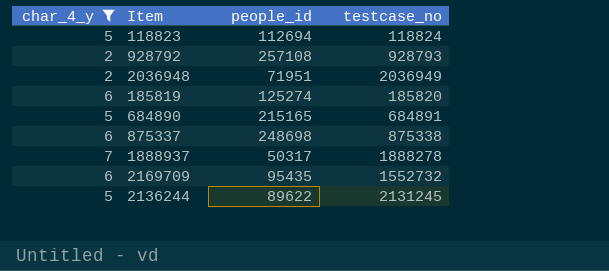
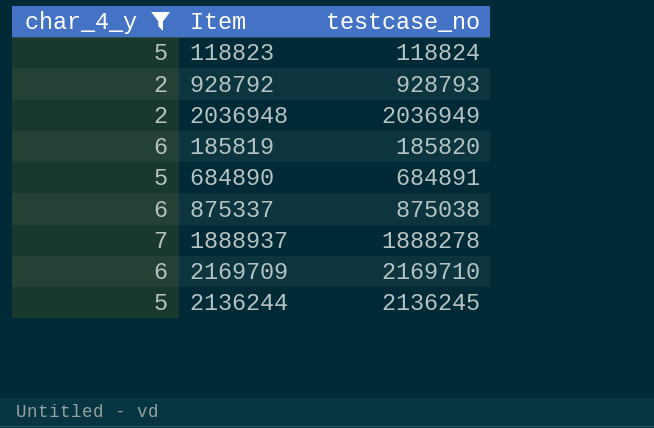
column people_id | position: 3 -> none
875337 | testcase_no: 875338 -> 875038
2169709 | testcase_no: 1552732 -> 2169710
2136244 | testcase_no: 2131245 -> 2136245

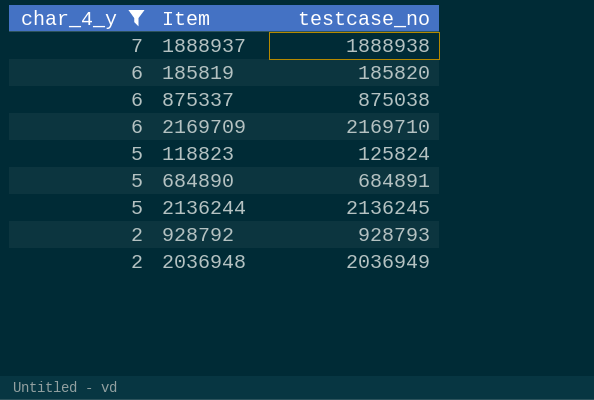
row order: none -> char_4_y descending
1888937 | testcase_no: 1888278 -> 1888938
118823 | testcase_no: 118824 -> 125824

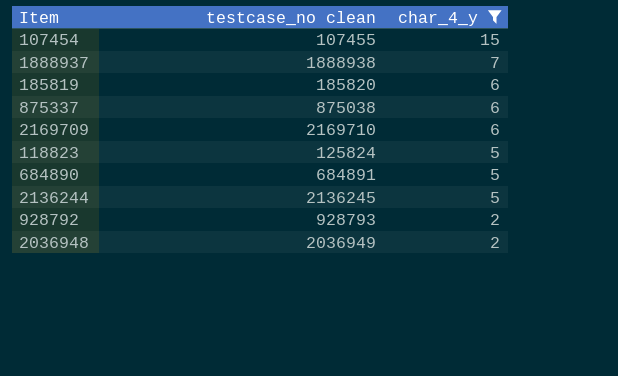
column name: testcase_no -> testcase_no clean
column char_4_y | position: 1 -> 3
row 107454: none -> 107455 | 15

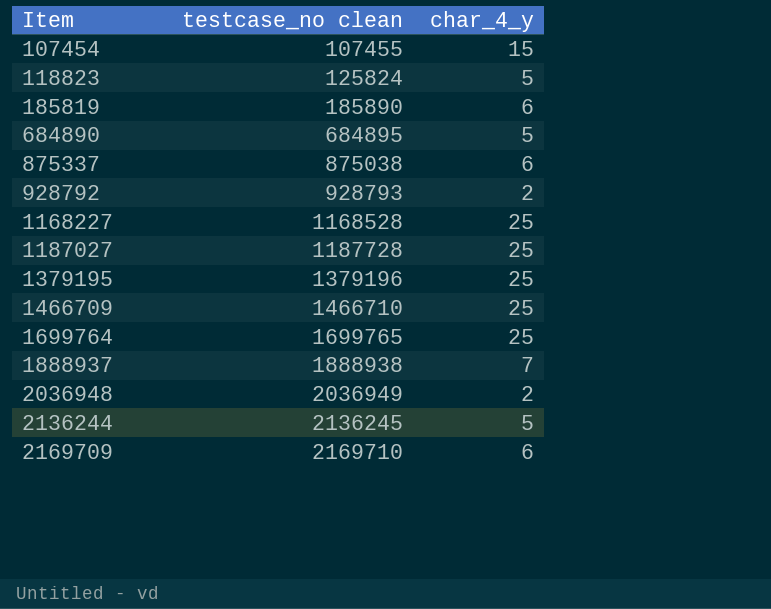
filter: char_4_y != 25 -> none
row order: char_4_y descending -> Item ascending
185819 | testcase_no clean: 185820 -> 185890
684890 | testcase_no clean: 684891 -> 684895

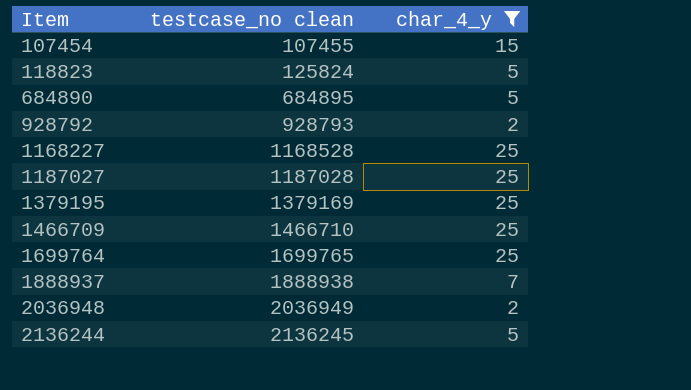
filter: none -> char_4_y != 6
1187027 | testcase_no clean: 1187728 -> 1187028
1379195 | testcase_no clean: 1379196 -> 1379169

